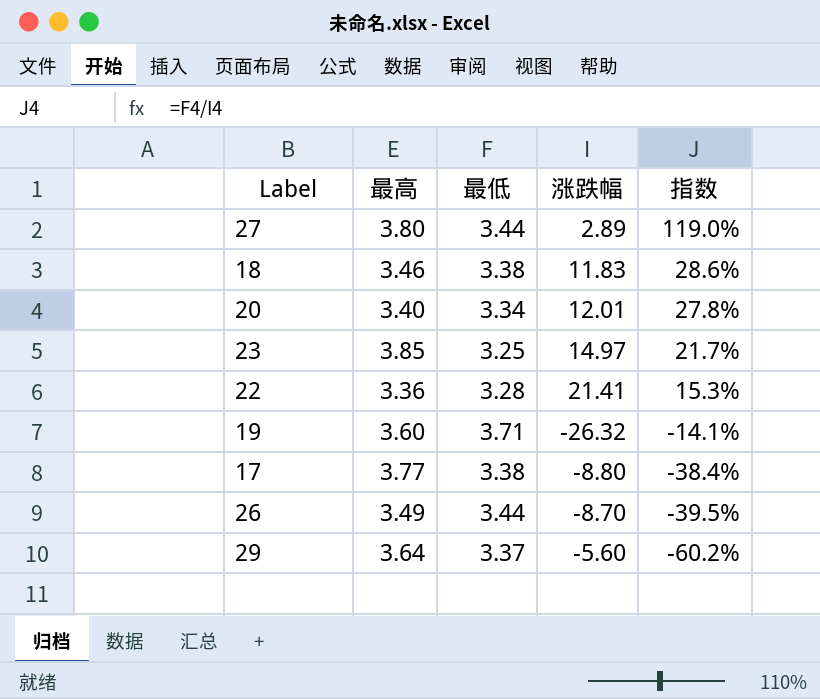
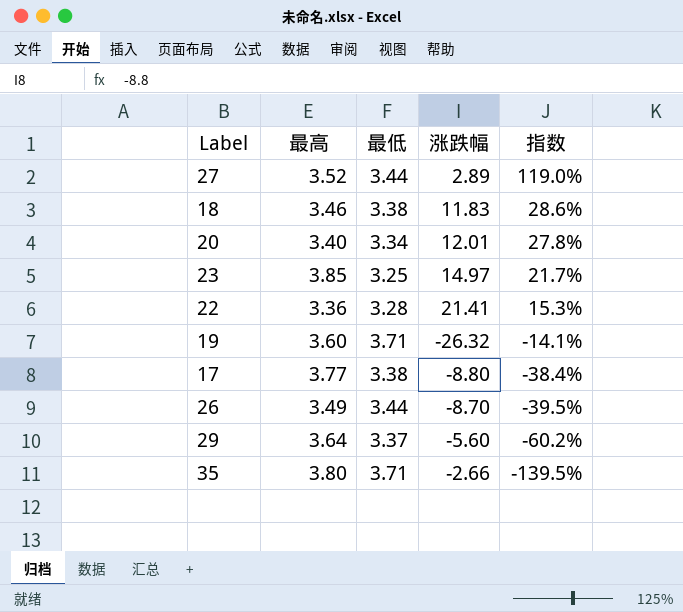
27 | 最高: 3.80 -> 3.52
row 35: none -> 3.80 | 3.71 | -2.66 | -139.5%

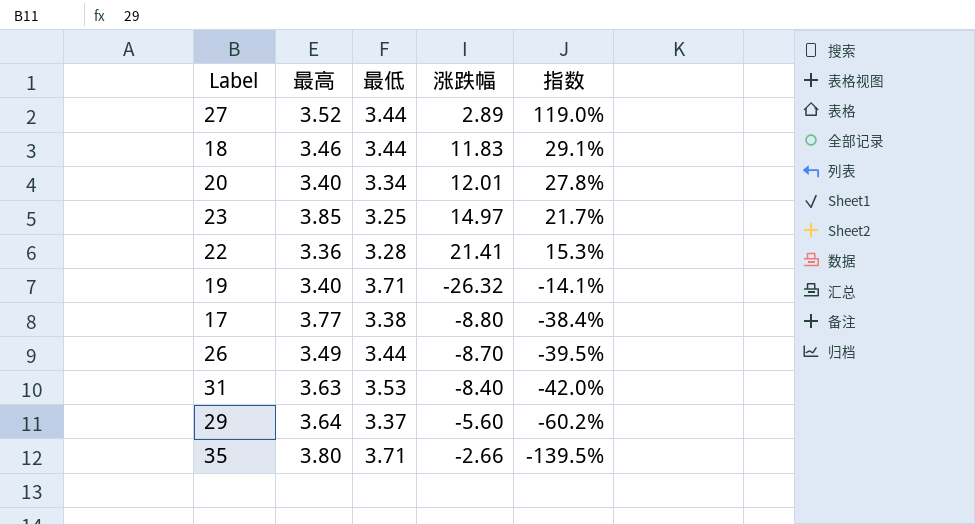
18 | 最低: 3.38 -> 3.44
18 | 指数: 28.6% -> 29.1%
19 | 最高: 3.60 -> 3.40
row 31: none -> 3.63 | 3.53 | -8.40 | -42.0%

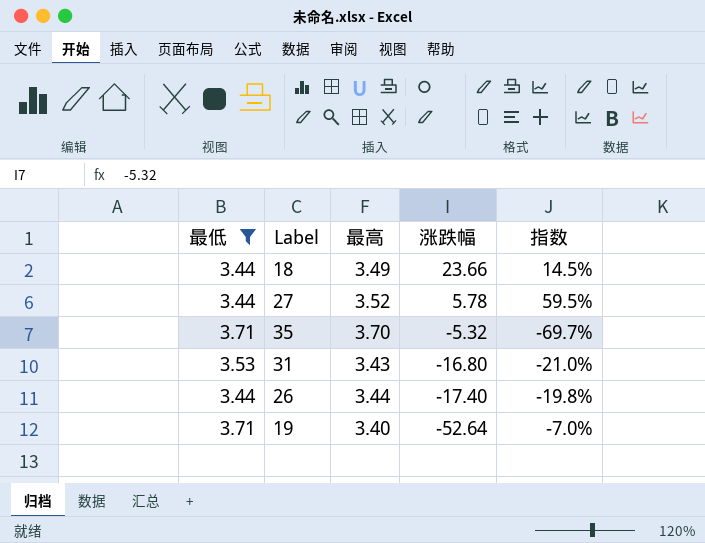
filter: none -> 最低 >= 3.44
row order: 指数 descending -> 涨跌幅 descending
column 最低 | position: 3 -> 1
18 | 最高: 3.46 -> 3.49
18 | 涨跌幅: 11.83 -> 23.66
18 | 指数: 29.1% -> 14.5%
27 | 涨跌幅: 2.89 -> 5.78
27 | 指数: 119.0% -> 59.5%
35 | 最高: 3.80 -> 3.70
35 | 涨跌幅: -2.66 -> -5.32
35 | 指数: -139.5% -> -69.7%
31 | 最高: 3.63 -> 3.43
31 | 涨跌幅: -8.40 -> -16.80
31 | 指数: -42.0% -> -21.0%
26 | 最高: 3.49 -> 3.44
26 | 涨跌幅: -8.70 -> -17.40
26 | 指数: -39.5% -> -19.8%
19 | 涨跌幅: -26.32 -> -52.64
19 | 指数: -14.1% -> -7.0%

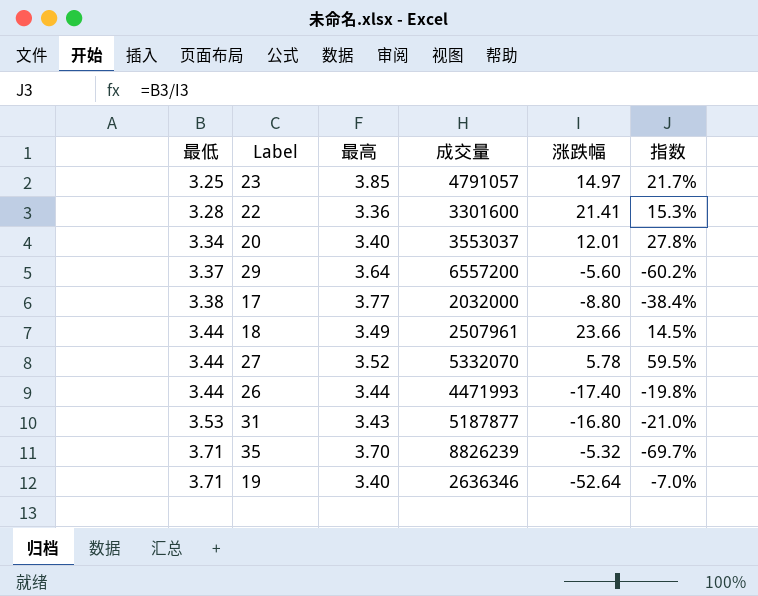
filter: 最低 >= 3.44 -> none
row order: 涨跌幅 descending -> 最低 ascending
column 成交量 | position: none -> 4

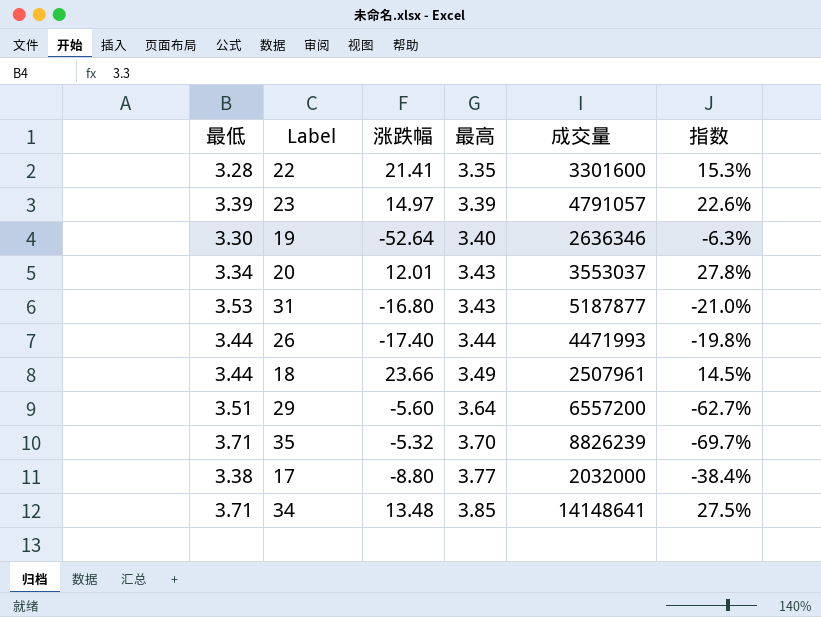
row order: 最低 ascending -> 最高 ascending
column 涨跌幅 | position: 5 -> 3
row 27: 3.44 | 3.52 | 5332070 | 5.78 | 59.5% -> none
22 | 最高: 3.36 -> 3.35
23 | 最低: 3.25 -> 3.39
23 | 最高: 3.85 -> 3.39
23 | 指数: 21.7% -> 22.6%
19 | 最低: 3.71 -> 3.30
19 | 指数: -7.0% -> -6.3%
20 | 最高: 3.40 -> 3.43
29 | 最低: 3.37 -> 3.51
29 | 指数: -60.2% -> -62.7%
row 34: none -> 3.71 | 13.48 | 3.85 | 14148641 | 27.5%

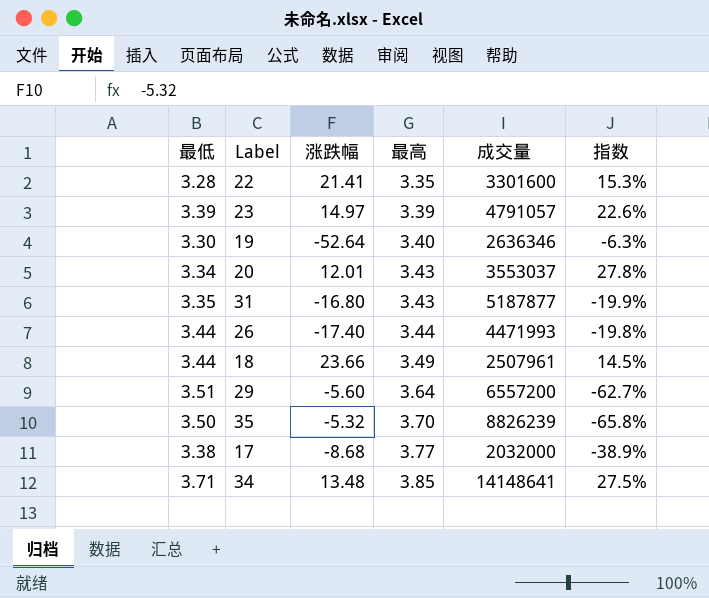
31 | 最低: 3.53 -> 3.35
31 | 指数: -21.0% -> -19.9%
35 | 最低: 3.71 -> 3.50
35 | 指数: -69.7% -> -65.8%
17 | 涨跌幅: -8.80 -> -8.68
17 | 指数: -38.4% -> -38.9%

